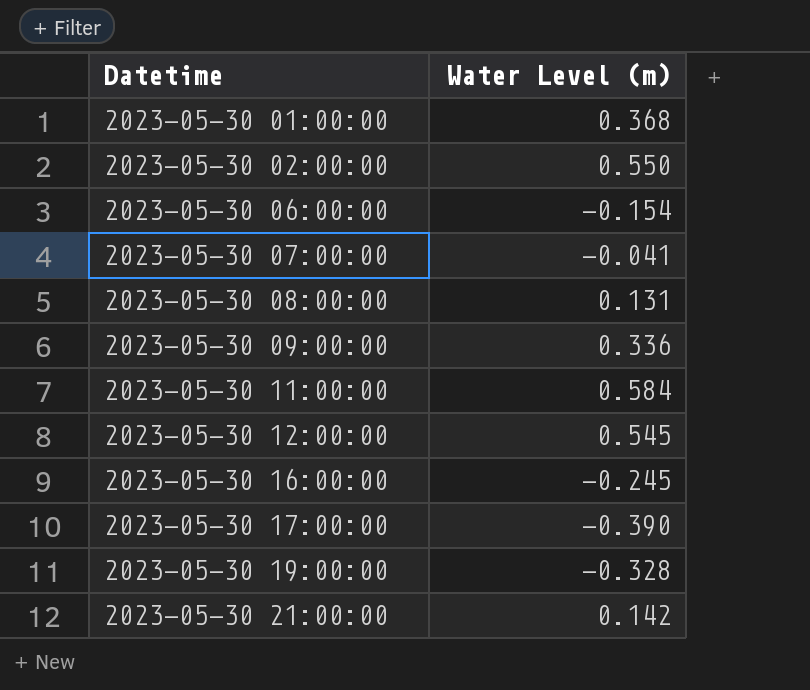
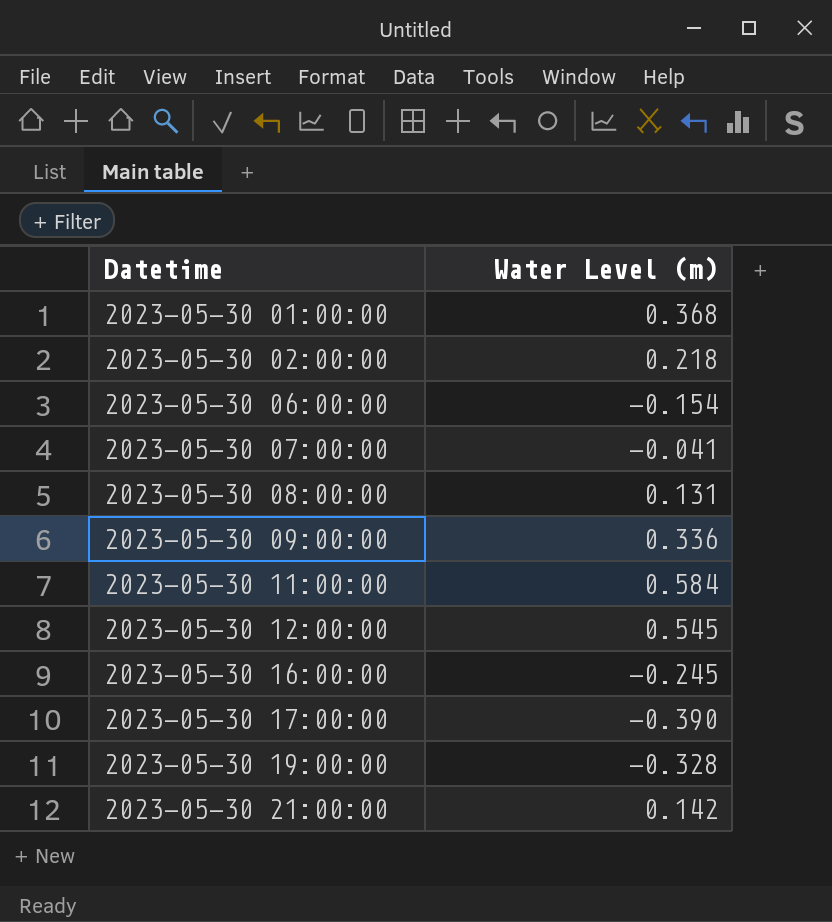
2023-05-30 02:00:00 | Water Level (m): 0.550 -> 0.218

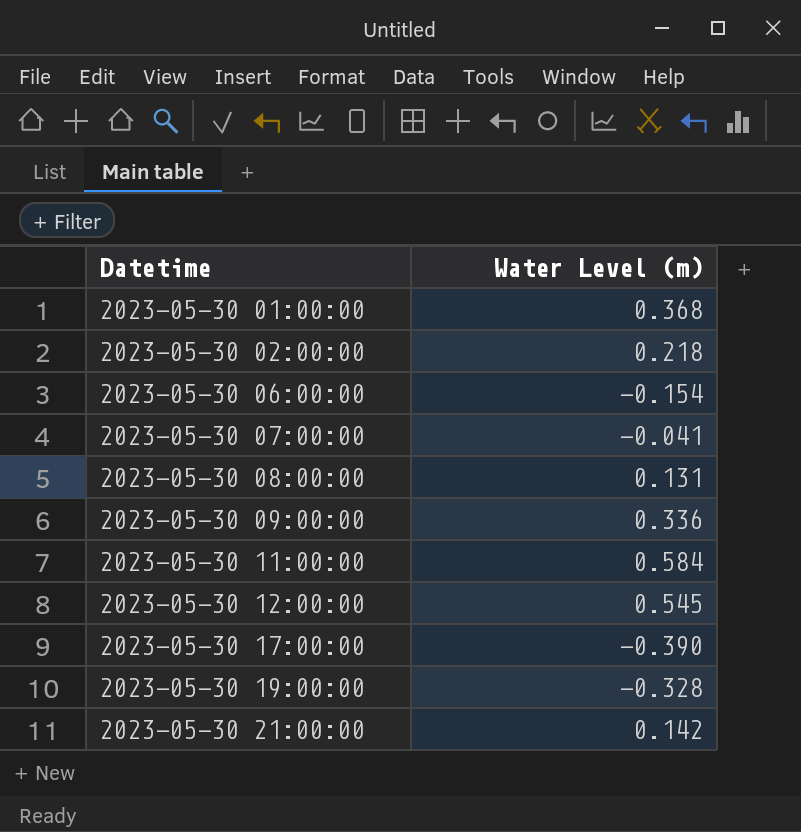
row 2023-05-30 16:00:00: -0.245 -> none

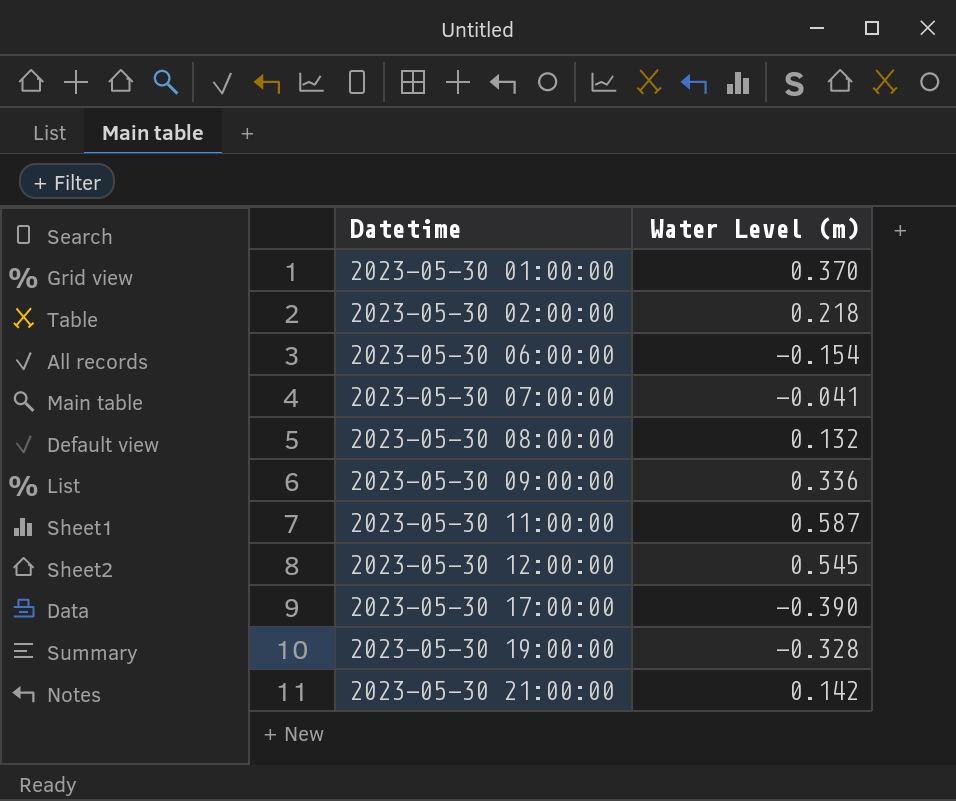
2023-05-30 01:00:00 | Water Level (m): 0.368 -> 0.370
2023-05-30 08:00:00 | Water Level (m): 0.131 -> 0.132
2023-05-30 11:00:00 | Water Level (m): 0.584 -> 0.587

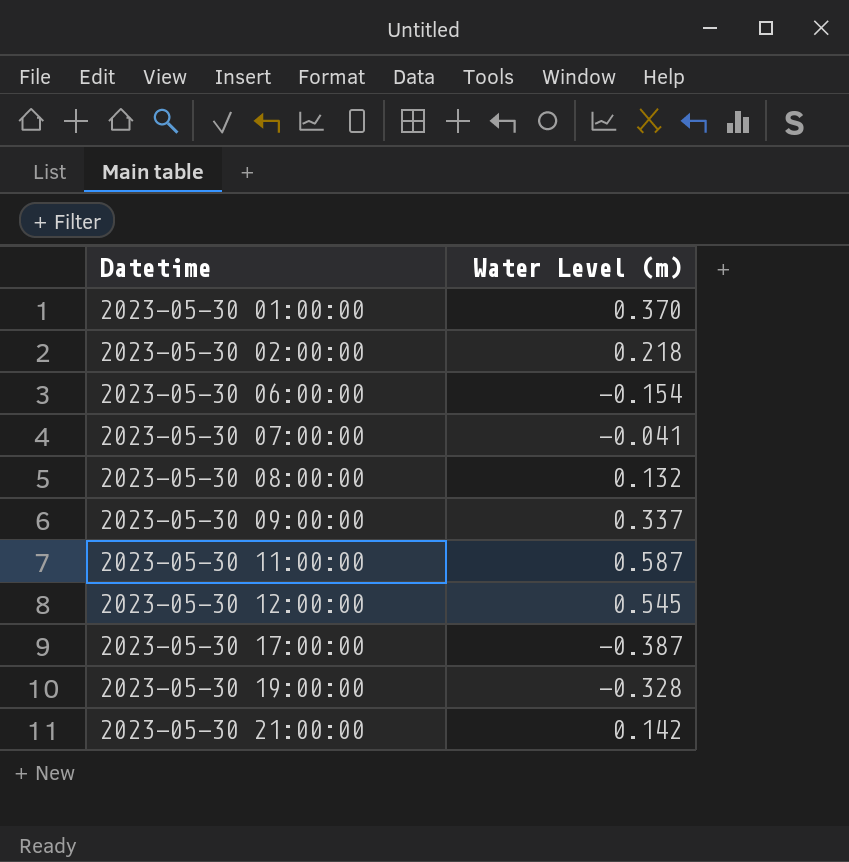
2023-05-30 09:00:00 | Water Level (m): 0.336 -> 0.337
2023-05-30 17:00:00 | Water Level (m): -0.390 -> -0.387

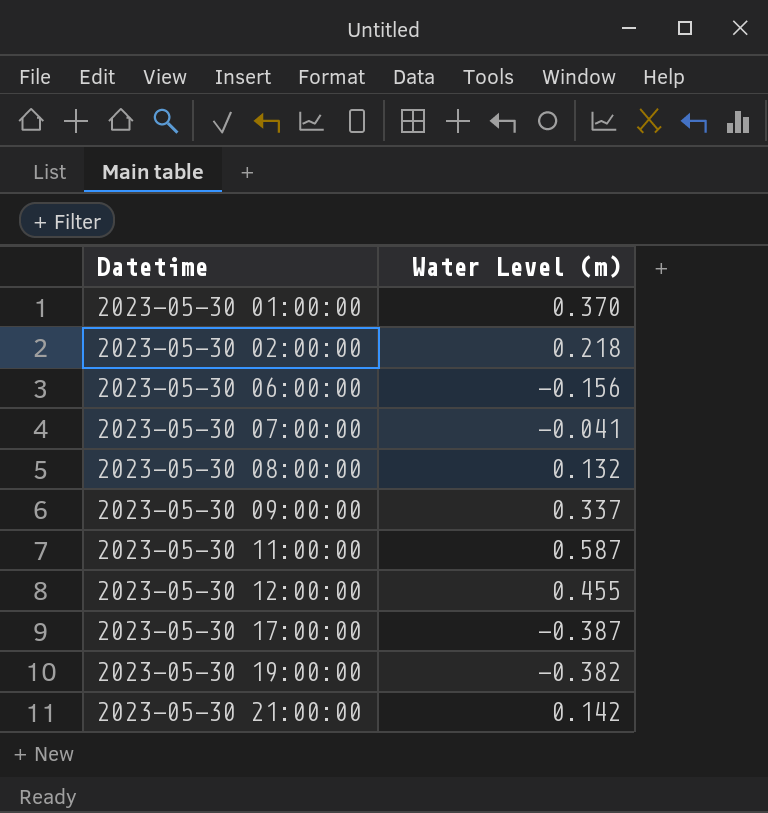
2023-05-30 06:00:00 | Water Level (m): -0.154 -> -0.156
2023-05-30 12:00:00 | Water Level (m): 0.545 -> 0.455
2023-05-30 19:00:00 | Water Level (m): -0.328 -> -0.382

